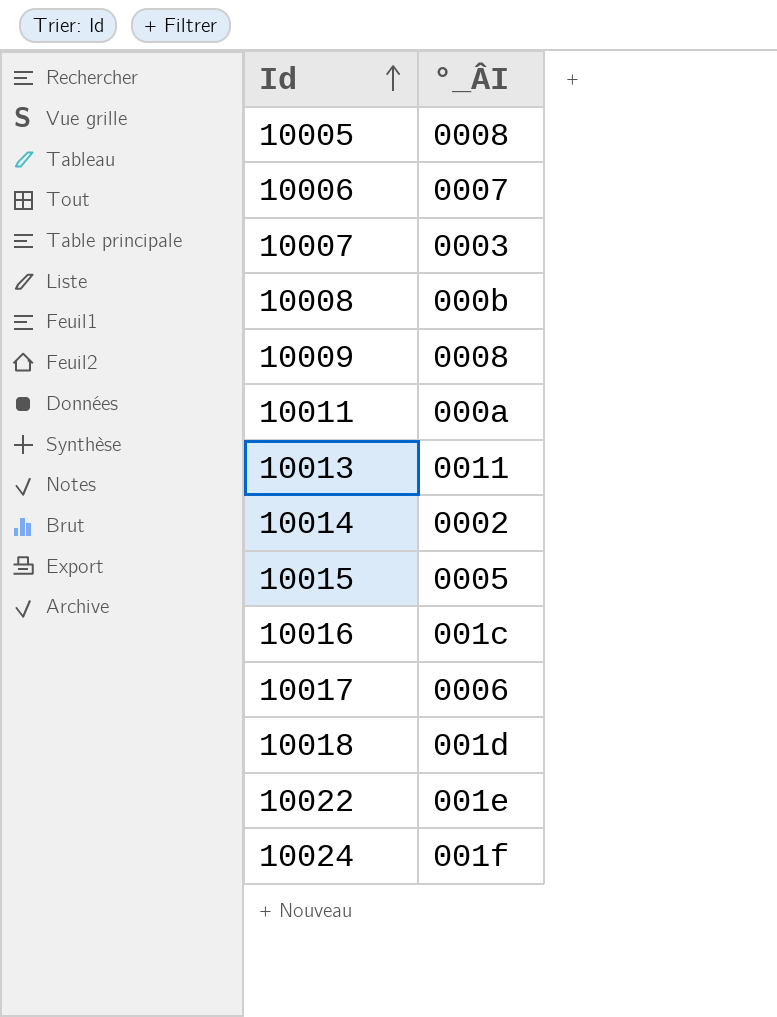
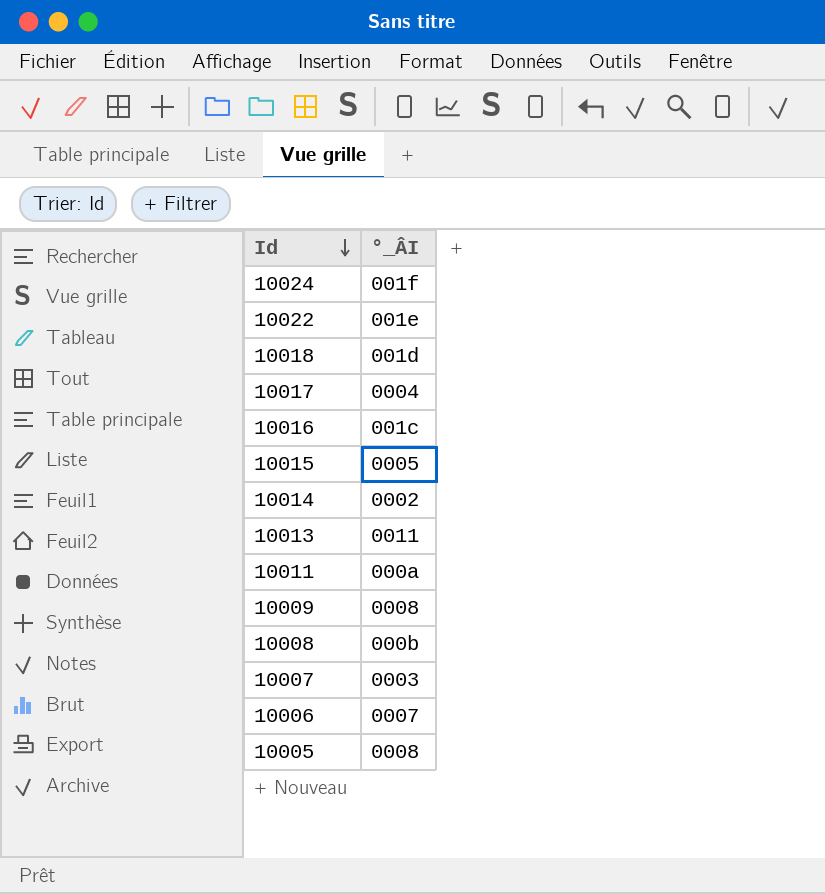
row order: Id ascending -> Id descending
10017 | °_ÂI: 0006 -> 0004

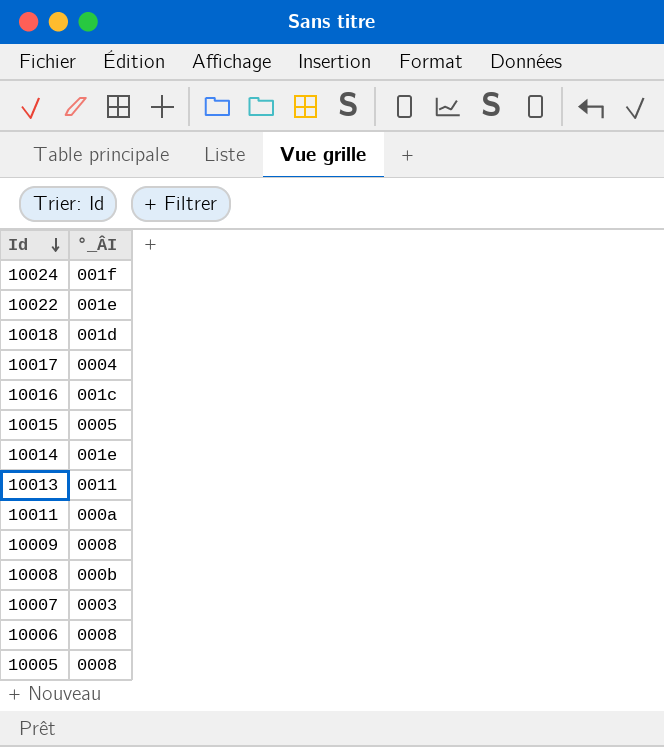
10014 | °_ÂI: 0002 -> 001e
10006 | °_ÂI: 0007 -> 0008

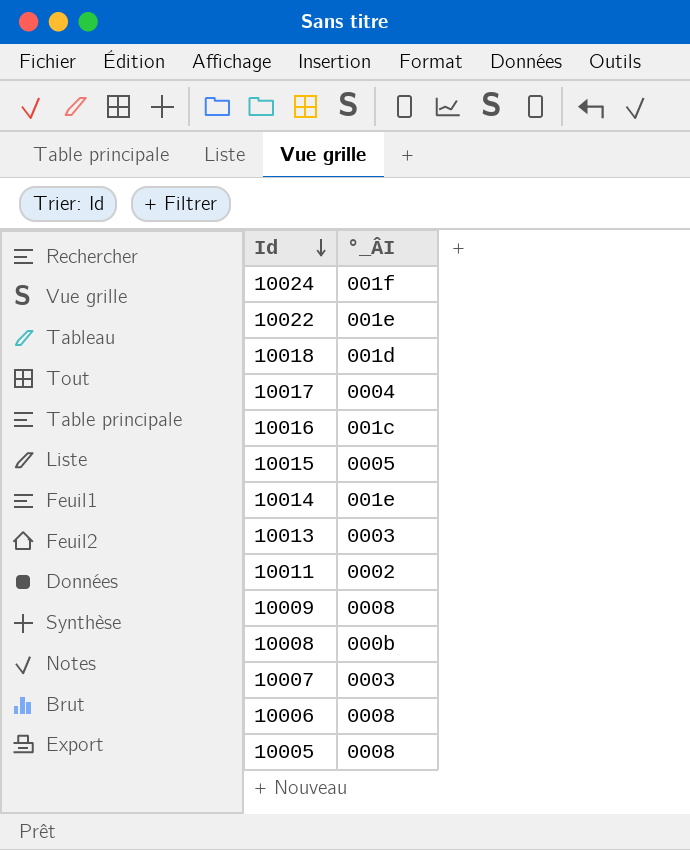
10013 | °_ÂI: 0011 -> 0003
10011 | °_ÂI: 000a -> 0002

